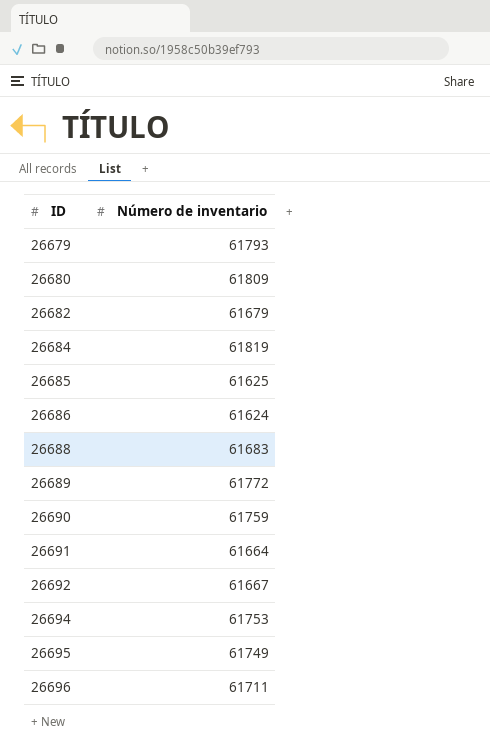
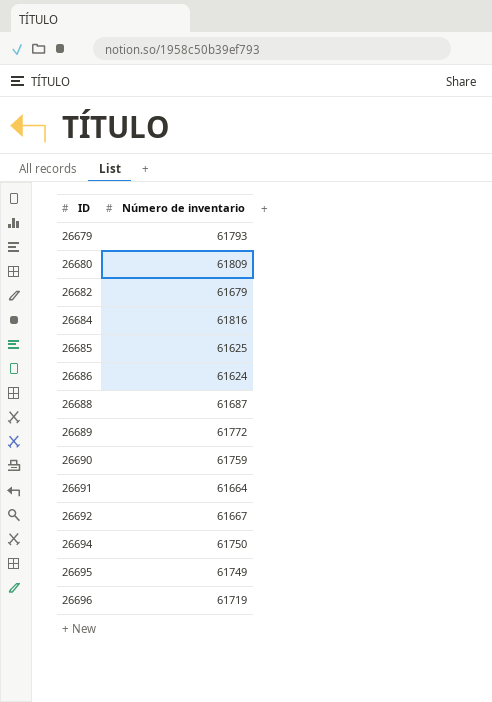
26684 | Número de inventario: 61819 -> 61816
26688 | Número de inventario: 61683 -> 61687
26694 | Número de inventario: 61753 -> 61750
26696 | Número de inventario: 61711 -> 61719

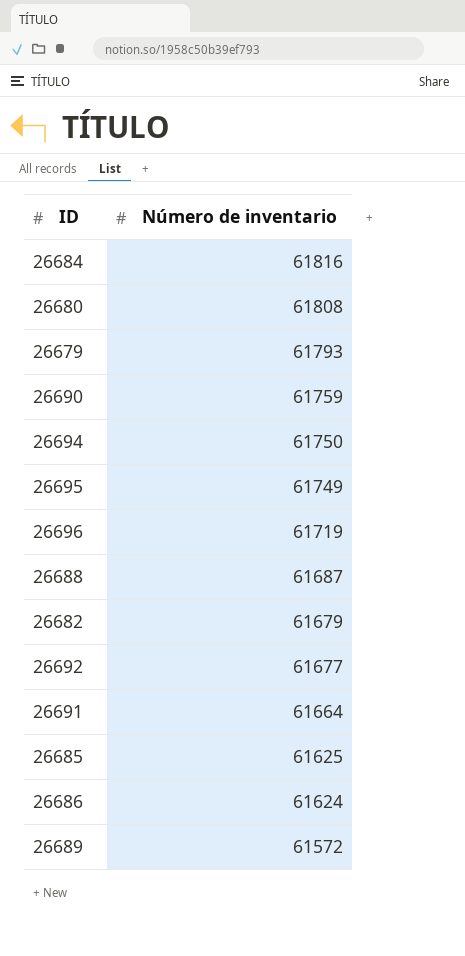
row order: ID ascending -> Número de inventario descending
26680 | Número de inventario: 61809 -> 61808
26692 | Número de inventario: 61667 -> 61677
26689 | Número de inventario: 61772 -> 61572

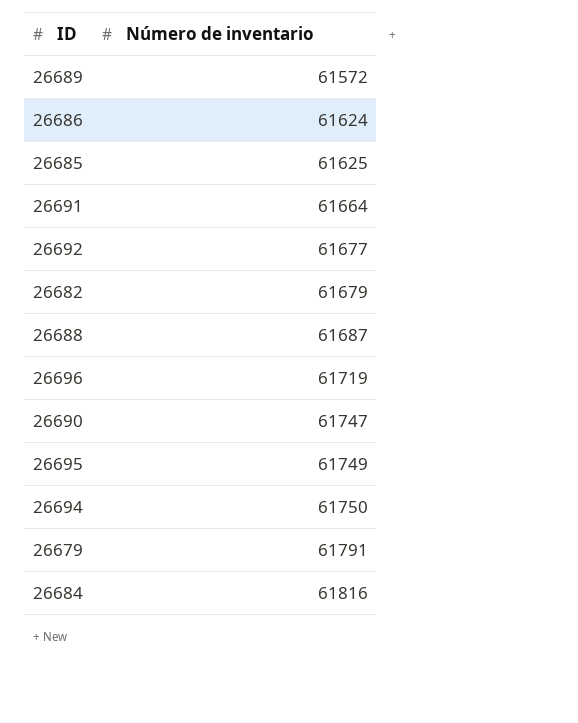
row order: Número de inventario descending -> Número de inventario ascending
row 26680: 61808 -> none
26690 | Número de inventario: 61759 -> 61747
26679 | Número de inventario: 61793 -> 61791

